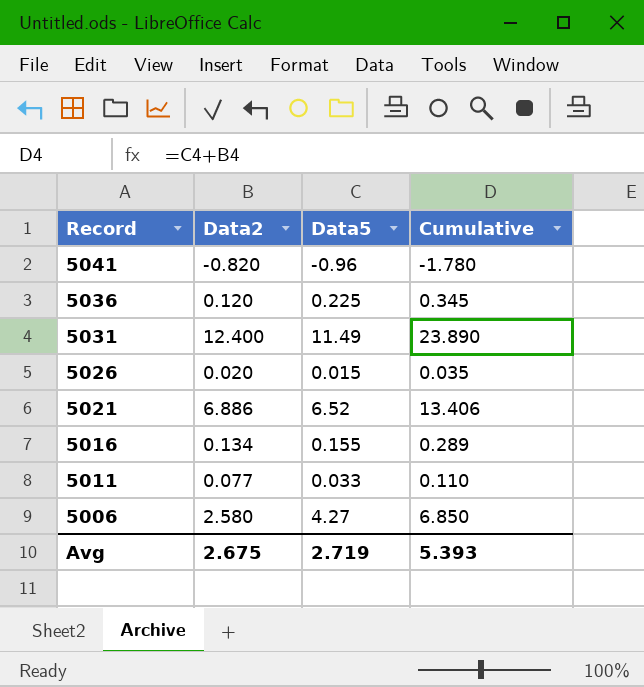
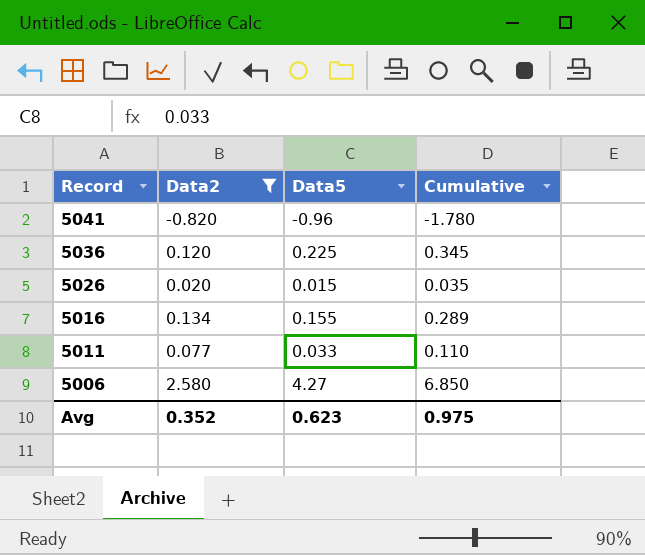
filter: none -> Data2 <= 2.580
Avg | Data2: 2.675 -> 0.352
Avg | Data5: 2.719 -> 0.623
Avg | Cumulative: 5.393 -> 0.975

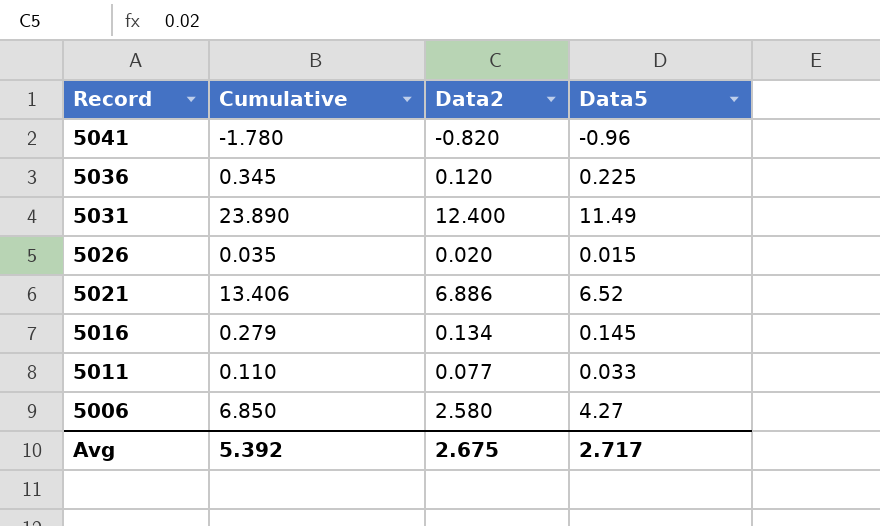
filter: Data2 <= 2.580 -> none
column Cumulative | position: 4 -> 2
5016 | Cumulative: 0.289 -> 0.279
5016 | Data5: 0.155 -> 0.145
Avg | Cumulative: 0.975 -> 5.392
Avg | Data2: 0.352 -> 2.675
Avg | Data5: 0.623 -> 2.717

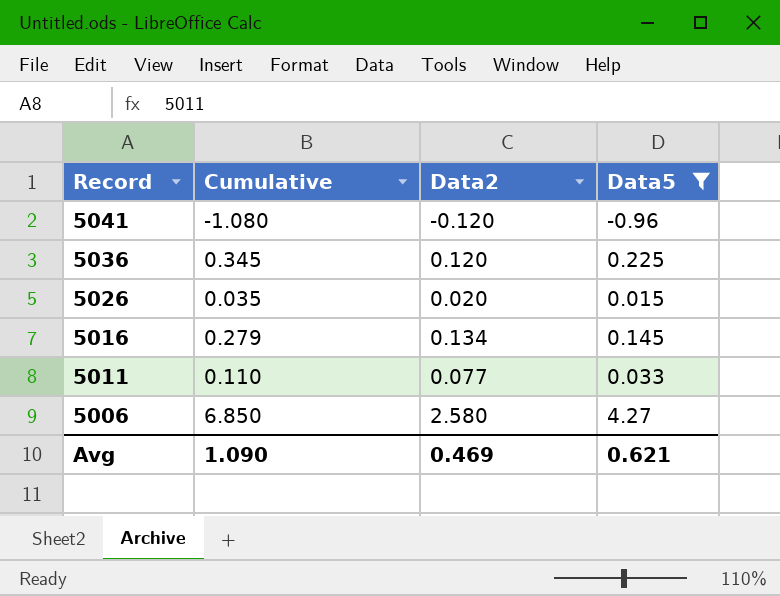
filter: none -> Data5 <= 4.27
5041 | Cumulative: -1.780 -> -1.080
5041 | Data2: -0.820 -> -0.120
Avg | Cumulative: 5.392 -> 1.090
Avg | Data2: 2.675 -> 0.469
Avg | Data5: 2.717 -> 0.621

